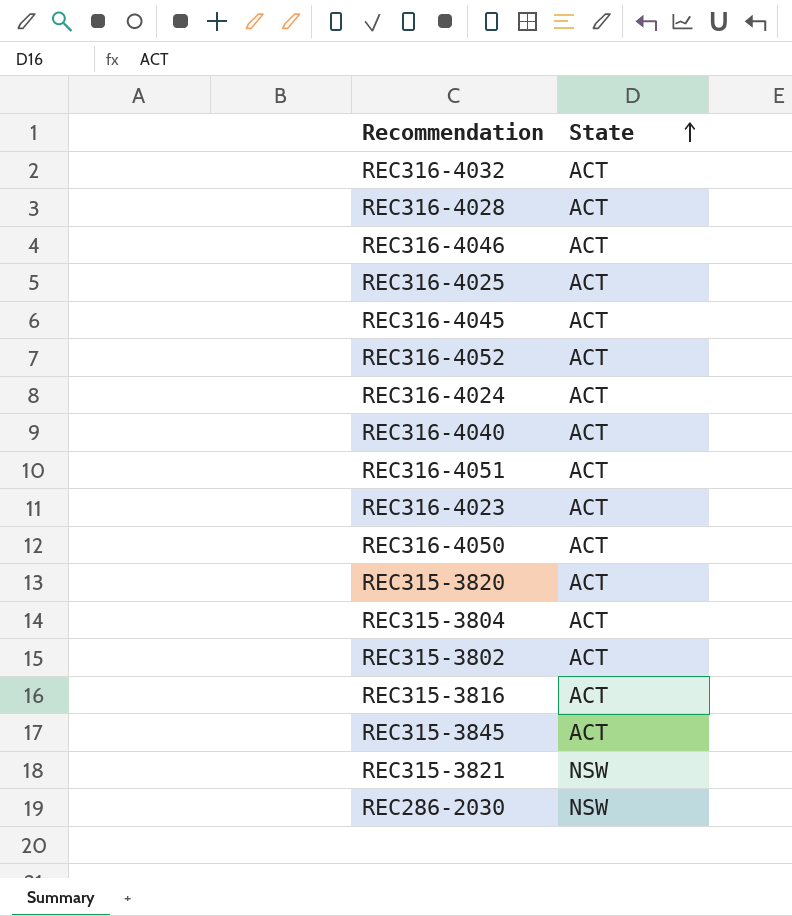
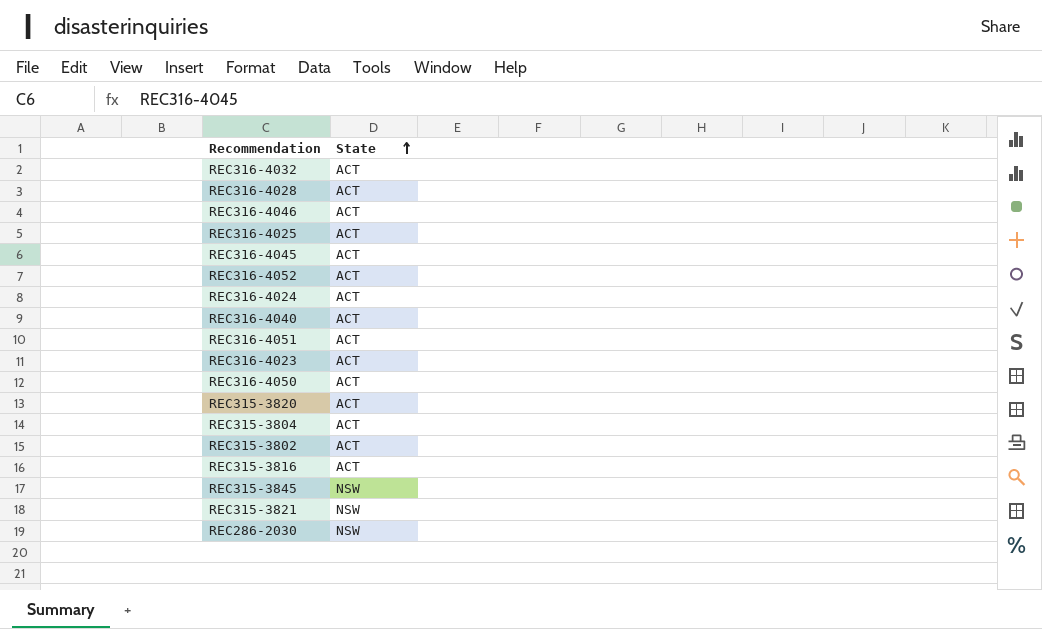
REC315-3845 | State: ACT -> NSW

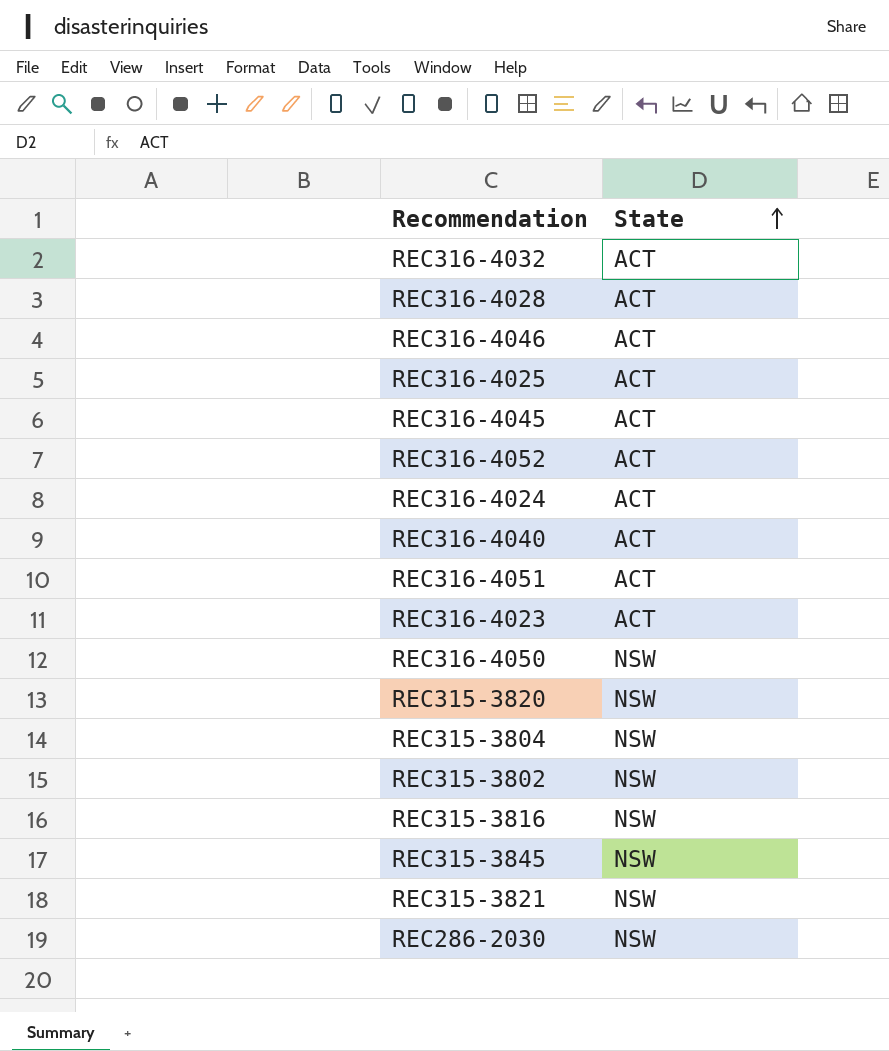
REC316-4050 | State: ACT -> NSW
REC315-3820 | State: ACT -> NSW
REC315-3804 | State: ACT -> NSW
REC315-3802 | State: ACT -> NSW
REC315-3816 | State: ACT -> NSW

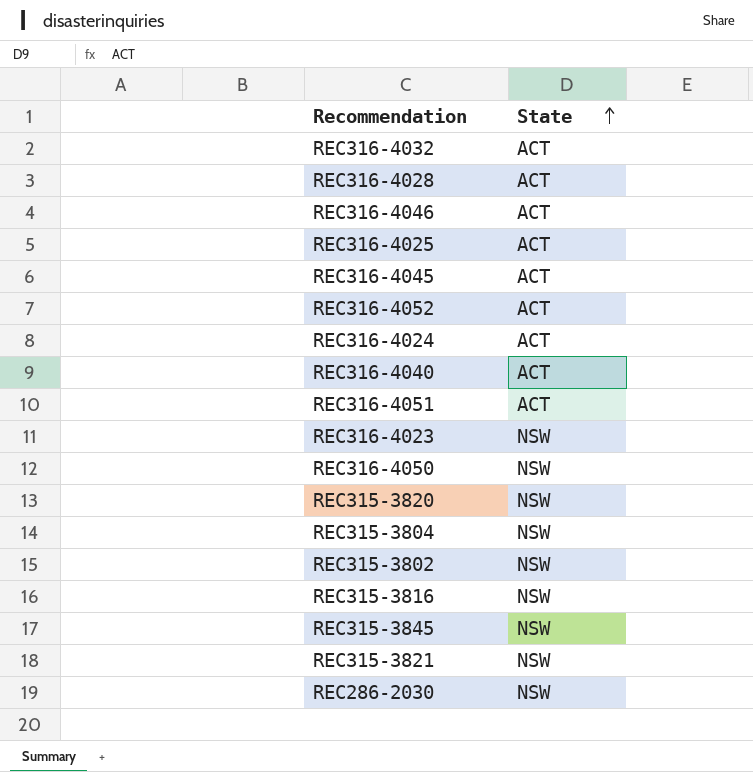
REC316-4023 | State: ACT -> NSW

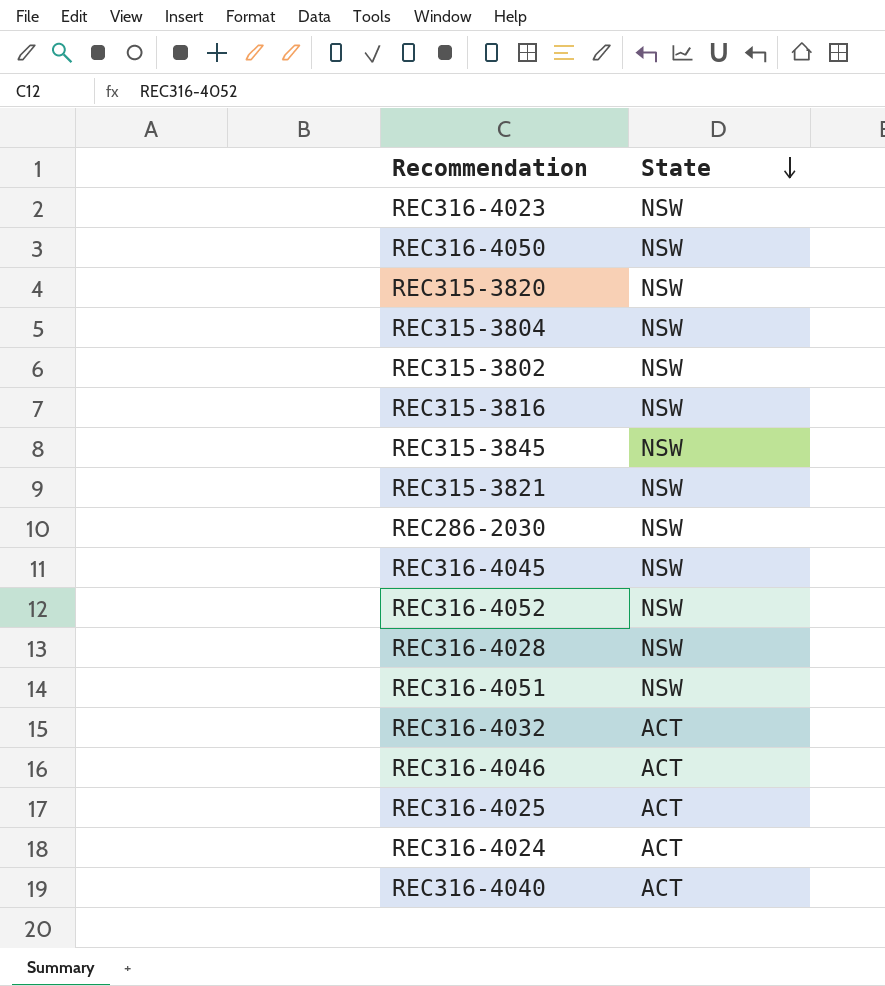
row order: State ascending -> State descending
REC316-4045 | State: ACT -> NSW
REC316-4052 | State: ACT -> NSW
REC316-4028 | State: ACT -> NSW
REC316-4051 | State: ACT -> NSW

